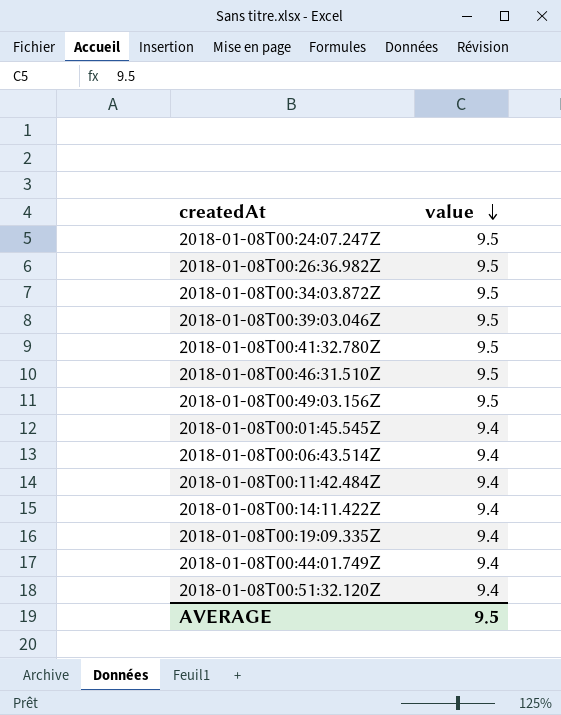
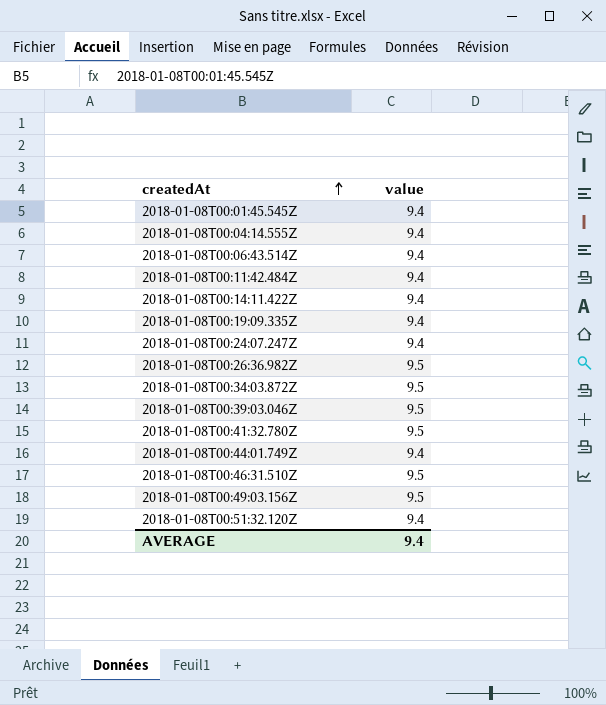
row order: value descending -> createdAt ascending
row 2018-01-08T00:04:14.555Z: none -> 9.4
2018-01-08T00:24:07.247Z | value: 9.5 -> 9.4
AVERAGE | value: 9.5 -> 9.4

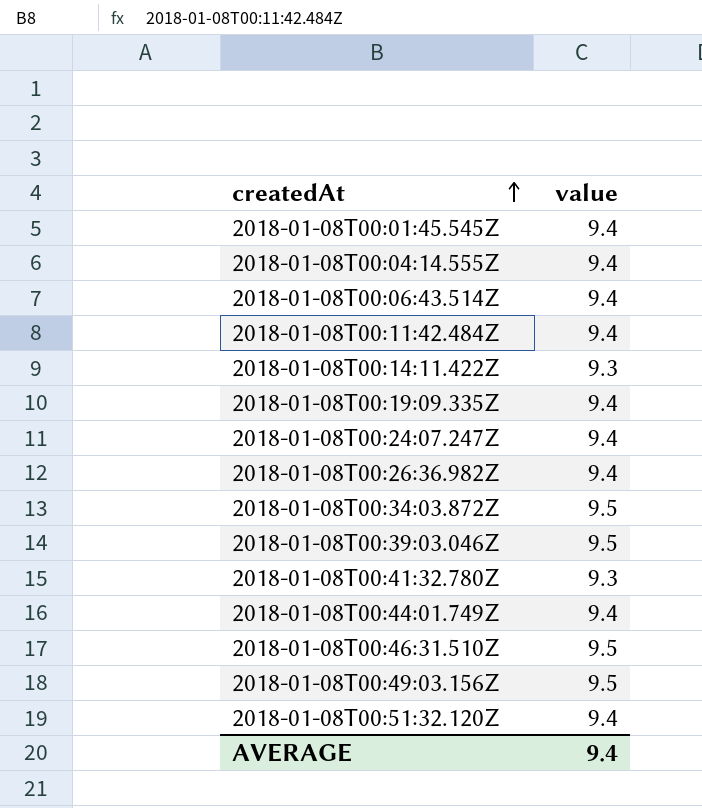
2018-01-08T00:14:11.422Z | value: 9.4 -> 9.3
2018-01-08T00:26:36.982Z | value: 9.5 -> 9.4
2018-01-08T00:41:32.780Z | value: 9.5 -> 9.3

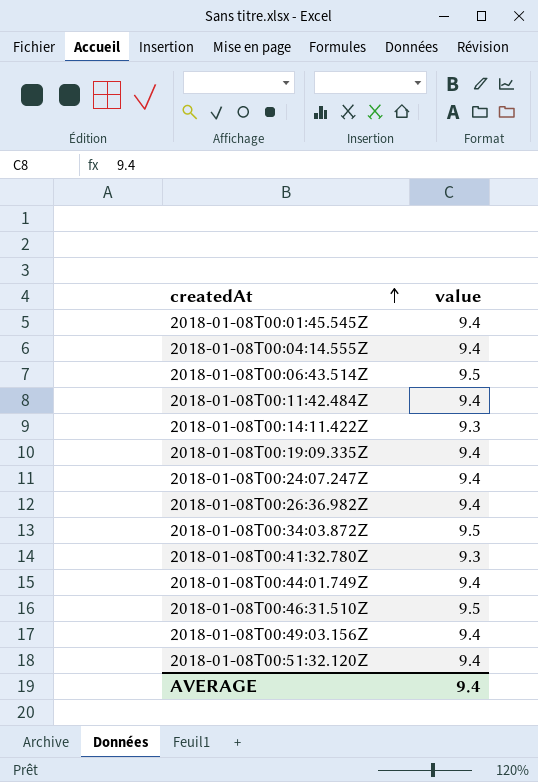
row 2018-01-08T00:39:03.046Z: 9.5 -> none
2018-01-08T00:06:43.514Z | value: 9.4 -> 9.5
2018-01-08T00:49:03.156Z | value: 9.5 -> 9.4

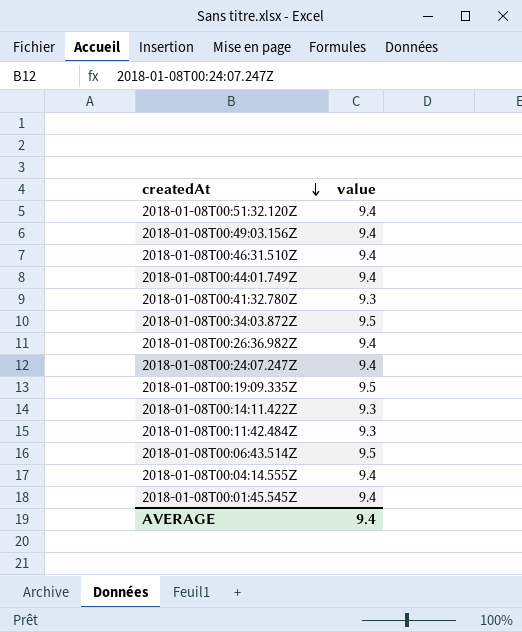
row order: createdAt ascending -> createdAt descending
2018-01-08T00:46:31.510Z | value: 9.5 -> 9.4
2018-01-08T00:19:09.335Z | value: 9.4 -> 9.5
2018-01-08T00:11:42.484Z | value: 9.4 -> 9.3

